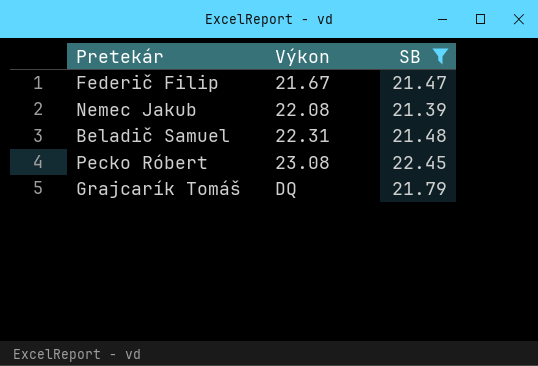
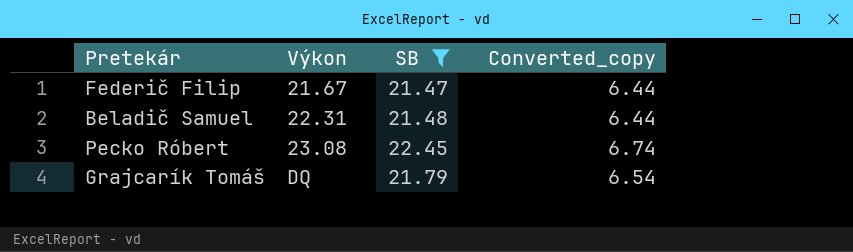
column Converted_copy | formula: none -> [SB] * 0.3
row Nemec Jakub: 22.08 | 21.39 -> none

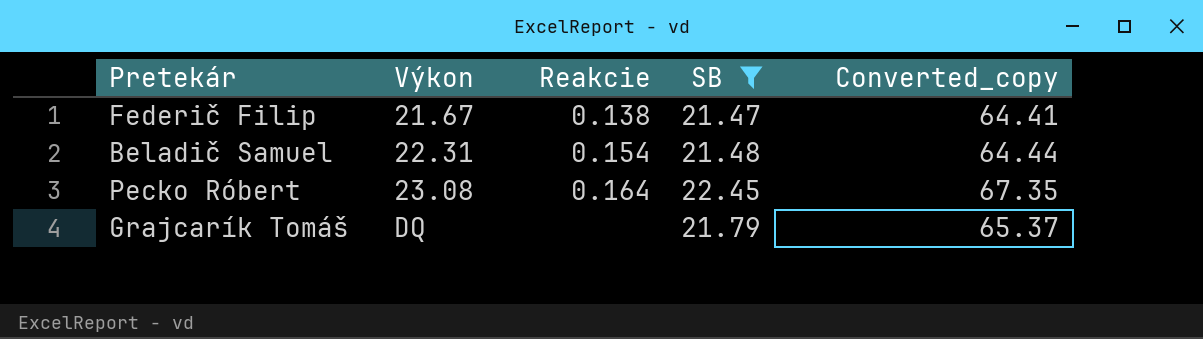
column Reakcie | position: none -> 3
column Converted_copy | formula: [SB] * 0.3 -> [SB] * 3

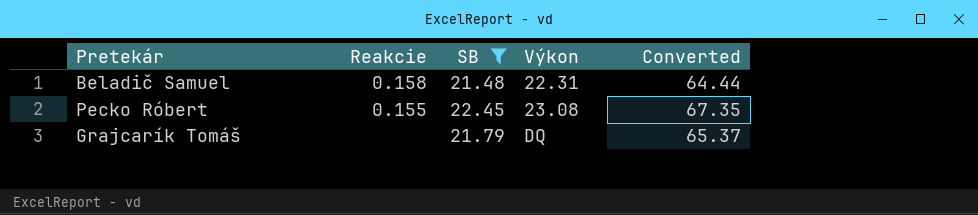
column Výkon | position: 2 -> 4
column name: Converted_copy -> Converted
row Federič Filip: 21.67 | 0.138 | 21.47 | 64.41 -> none
Beladič Samuel | Reakcie: 0.154 -> 0.158
Pecko Róbert | Reakcie: 0.164 -> 0.155

